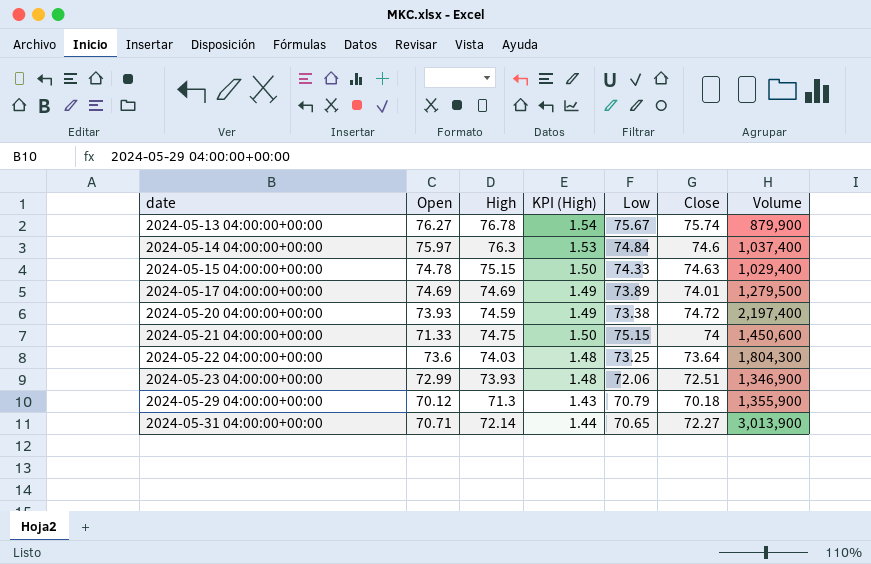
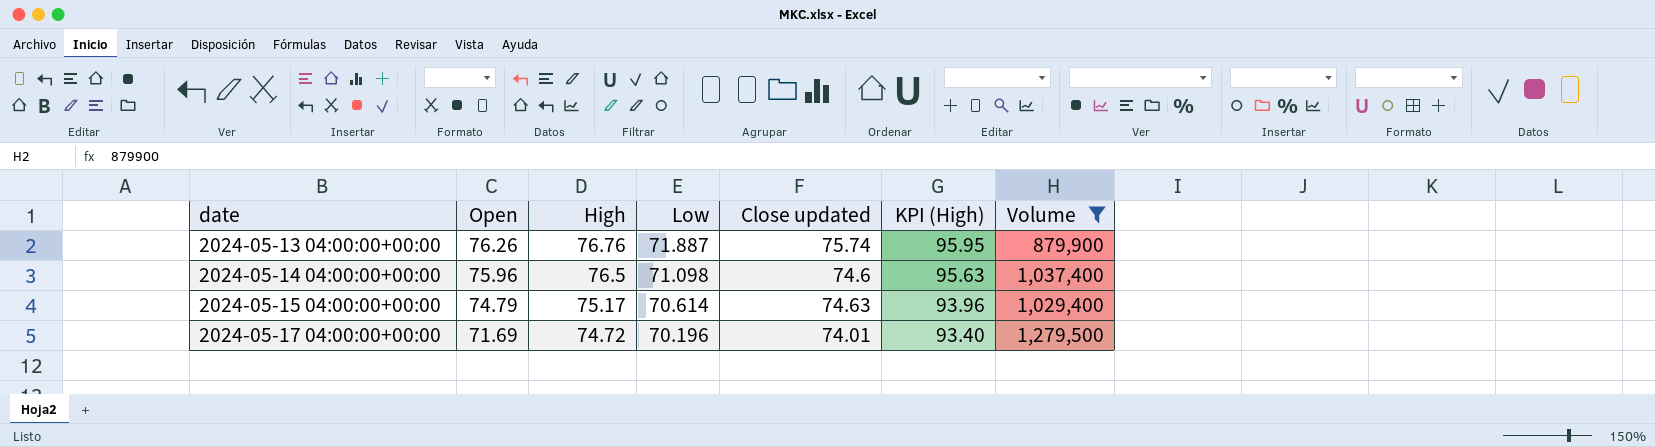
filter: none -> Volume <= 1,279,500
column name: Close -> Close updated
column KPI (High) | formula: [High] * 0.02 -> [High] * 1.25
column KPI (High) | position: 4 -> 6
2024-05-13 04:00:00+00:00 | Open: 76.27 -> 76.26
2024-05-13 04:00:00+00:00 | High: 76.78 -> 76.76
2024-05-13 04:00:00+00:00 | Low: 75.67 -> 71.887
2024-05-14 04:00:00+00:00 | Open: 75.97 -> 75.96
2024-05-14 04:00:00+00:00 | High: 76.3 -> 76.5
2024-05-14 04:00:00+00:00 | Low: 74.84 -> 71.098
2024-05-15 04:00:00+00:00 | Open: 74.78 -> 74.79
2024-05-15 04:00:00+00:00 | High: 75.15 -> 75.17
2024-05-15 04:00:00+00:00 | Low: 74.33 -> 70.614
2024-05-17 04:00:00+00:00 | Open: 74.69 -> 71.69
2024-05-17 04:00:00+00:00 | High: 74.69 -> 74.72
2024-05-17 04:00:00+00:00 | Low: 73.89 -> 70.196

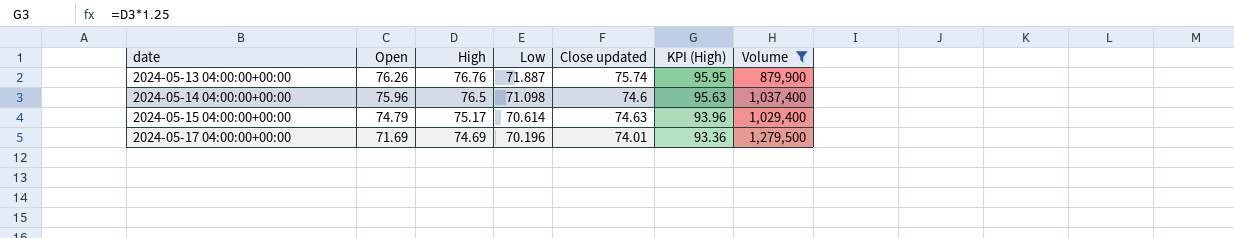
2024-05-17 04:00:00+00:00 | High: 74.72 -> 74.69
2024-05-17 04:00:00+00:00 | KPI (High): 93.40 -> 93.36

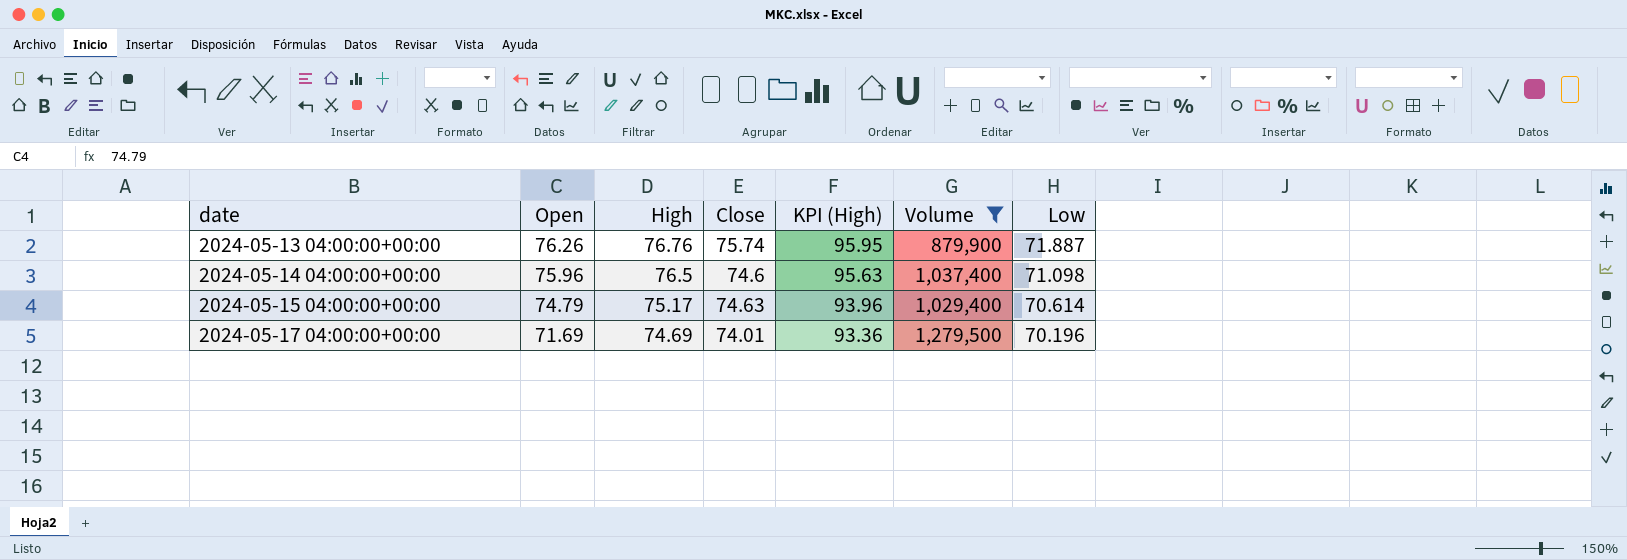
column name: Close updated -> Close
column Low | position: 4 -> 7

